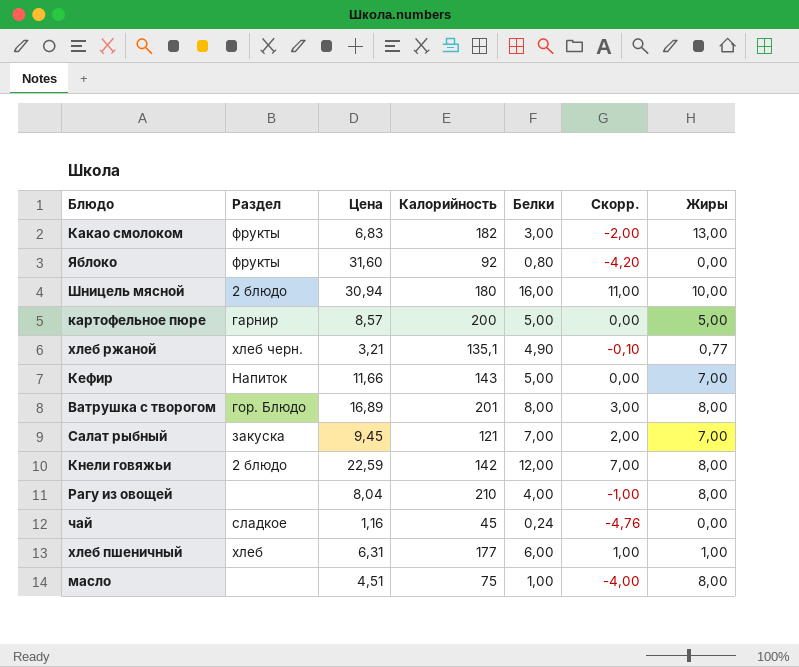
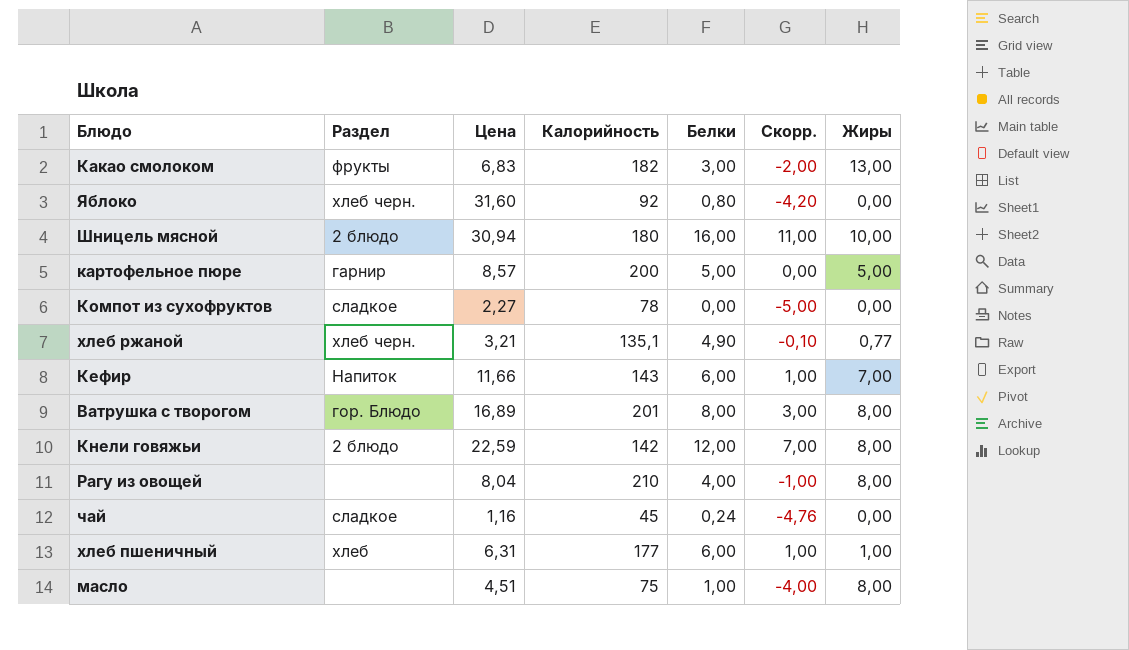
row Салат рыбный: закуска | 9,45 | 121 | 7,00 | 2,00 | 7,00 -> none
Яблоко | Раздел: фрукты -> хлеб черн.
row Компот из сухофруктов: none -> сладкое | 2,27 | 78 | 0,00 | -5,00 | 0,00
Кефир | Белки: 5,00 -> 6,00
Кефир | Скорр.: 0,00 -> 1,00

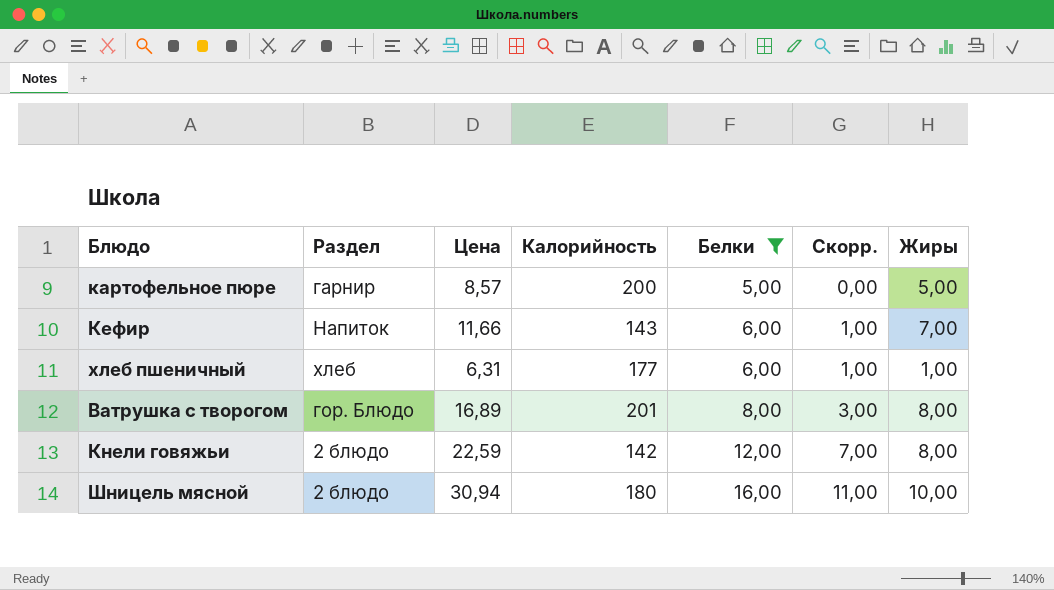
filter: none -> Белки >= 5,00
row order: none -> Белки ascending

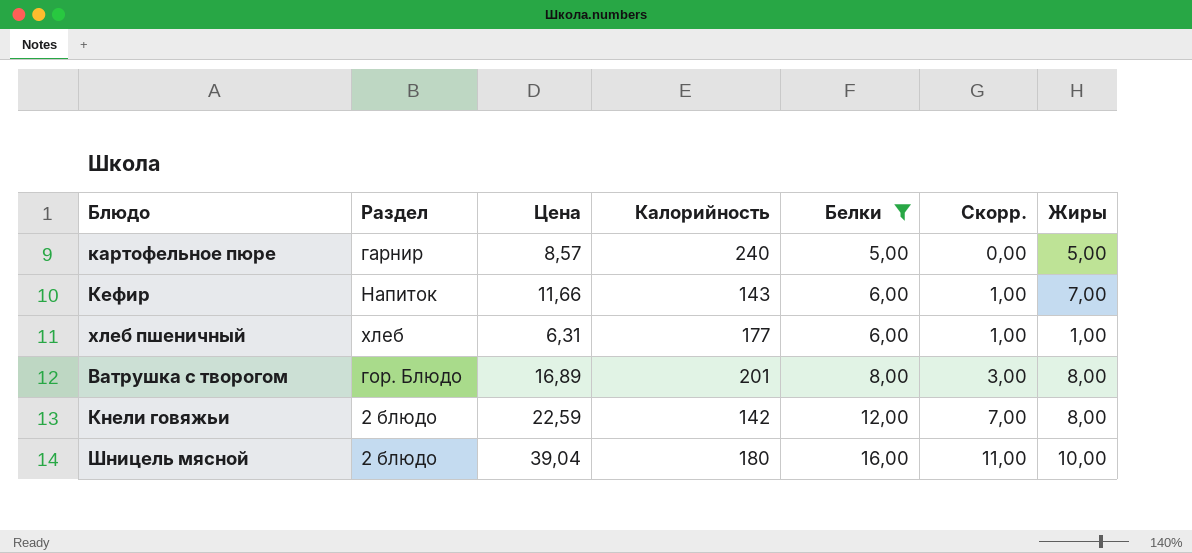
картофельное пюре | Калорийность: 200 -> 240
Шницель мясной | Цена: 30,94 -> 39,04

